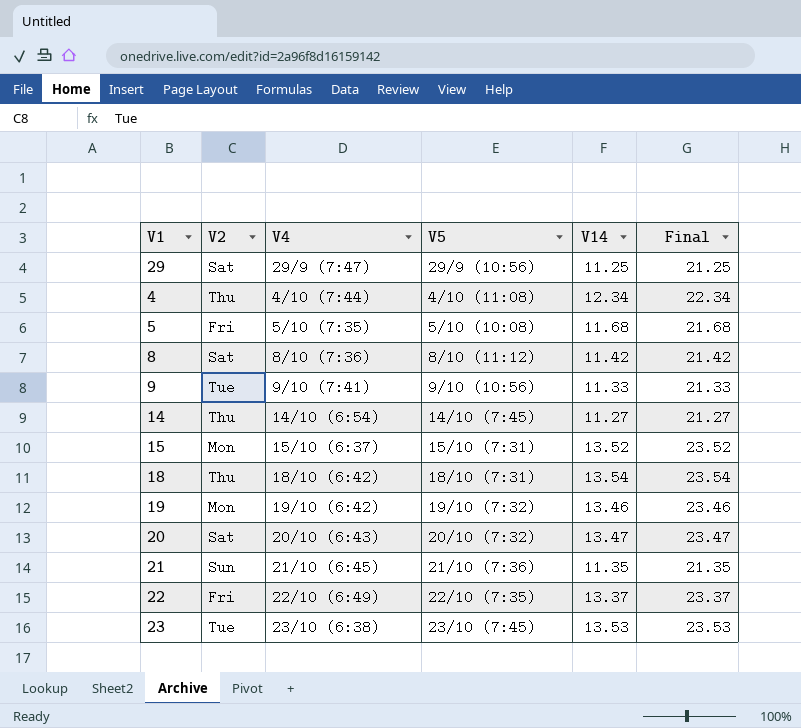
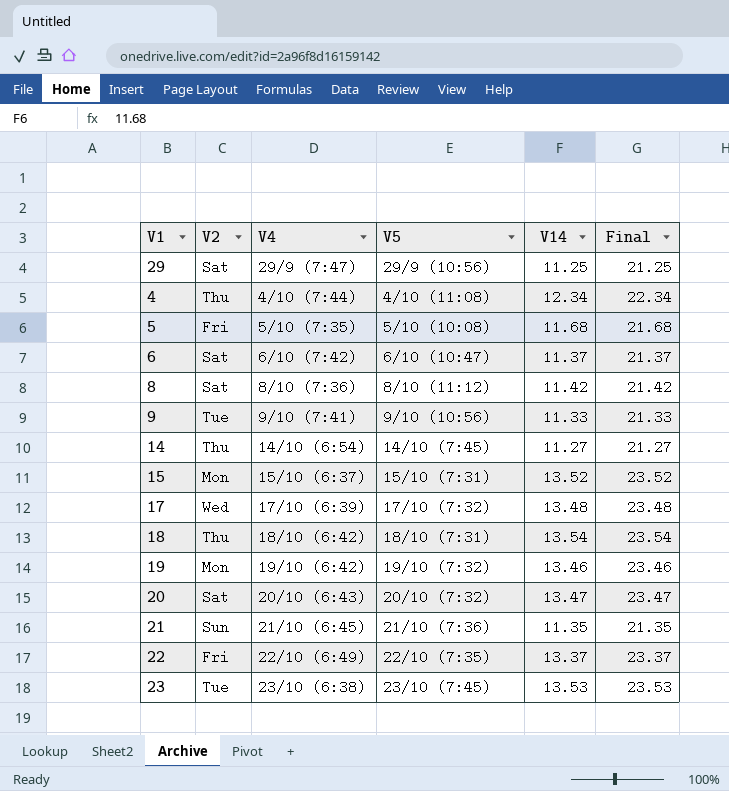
row 6: none -> Sat | 6/10 (7:42) | 6/10 (10:47) | 11.37 | 21.37
row 17: none -> Wed | 17/10 (6:39) | 17/10 (7:32) | 13.48 | 23.48

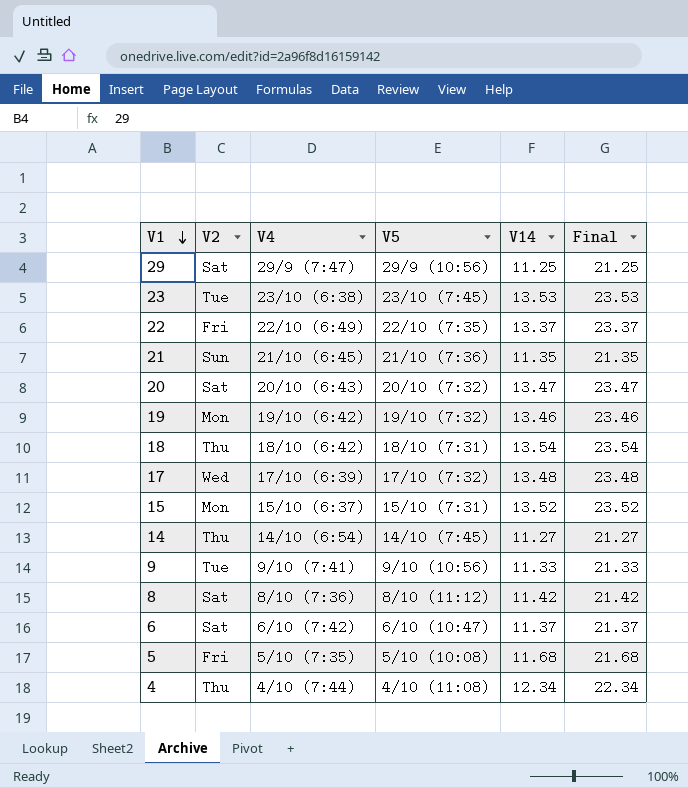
row order: none -> V1 descending

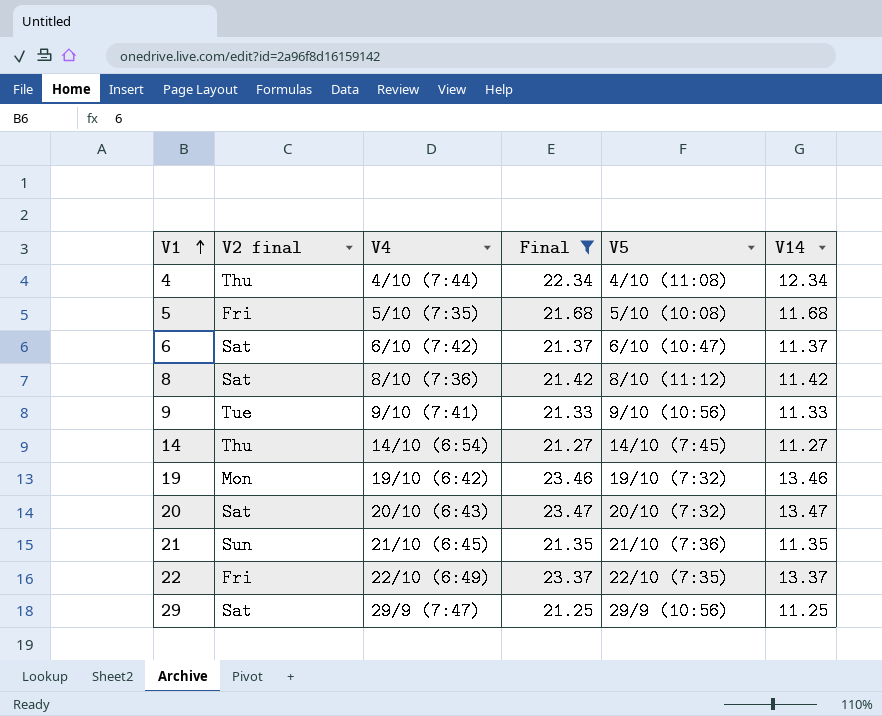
filter: none -> Final <= 23.47
row order: V1 descending -> V1 ascending
column name: V2 -> V2 final
column Final | position: 6 -> 4

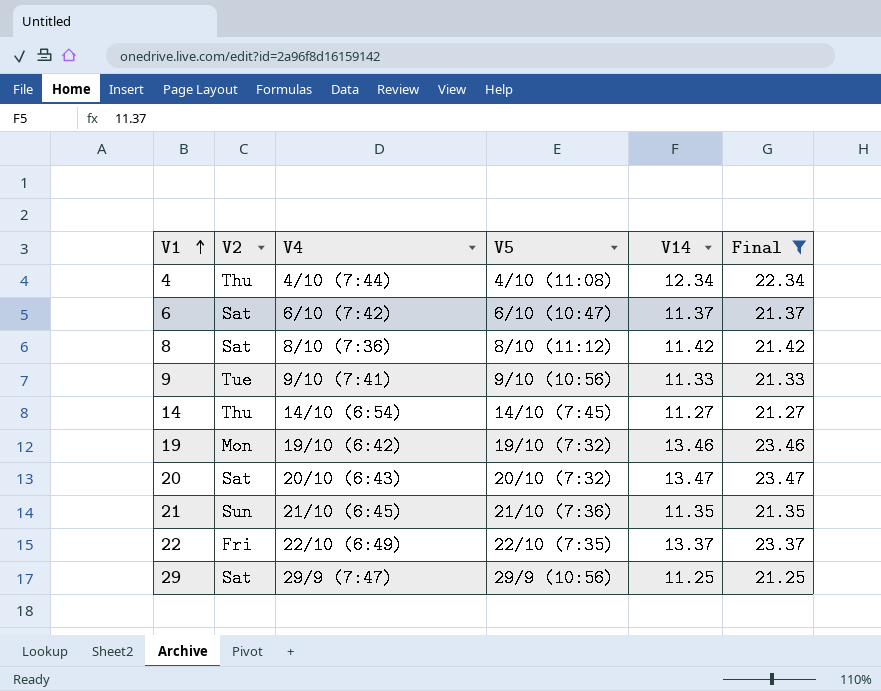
column name: V2 final -> V2
column Final | position: 4 -> 6
row 5: Fri | 5/10 (7:35) | 21.68 | 5/10 (10:08) | 11.68 -> none

